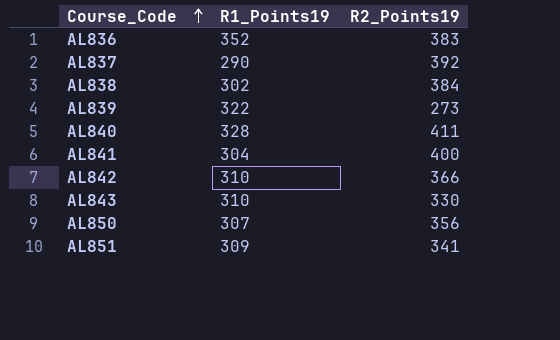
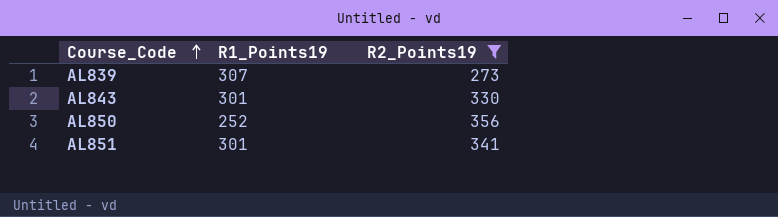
filter: none -> R2_Points19 <= 356
AL839 | R1_Points19: 322 -> 307
AL843 | R1_Points19: 310 -> 301
AL850 | R1_Points19: 307 -> 252
AL851 | R1_Points19: 309 -> 301

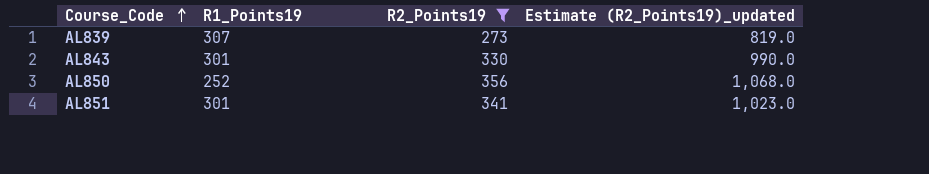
column Estimate (R2_Points19)_updated | formula: none -> [R2_Points19] * 3

